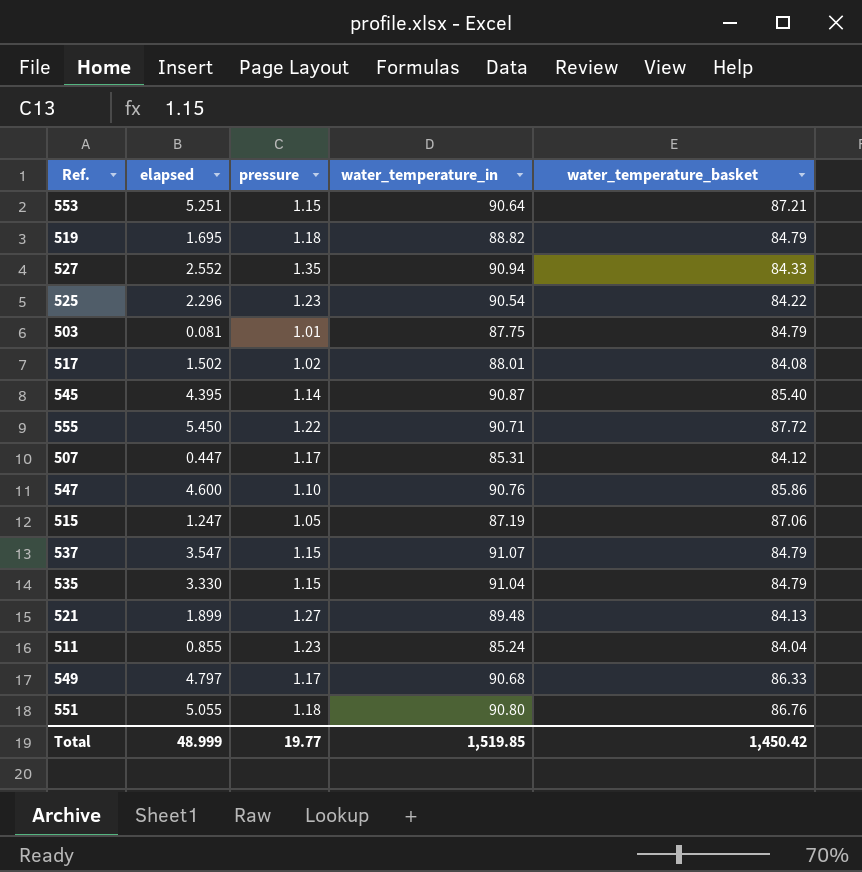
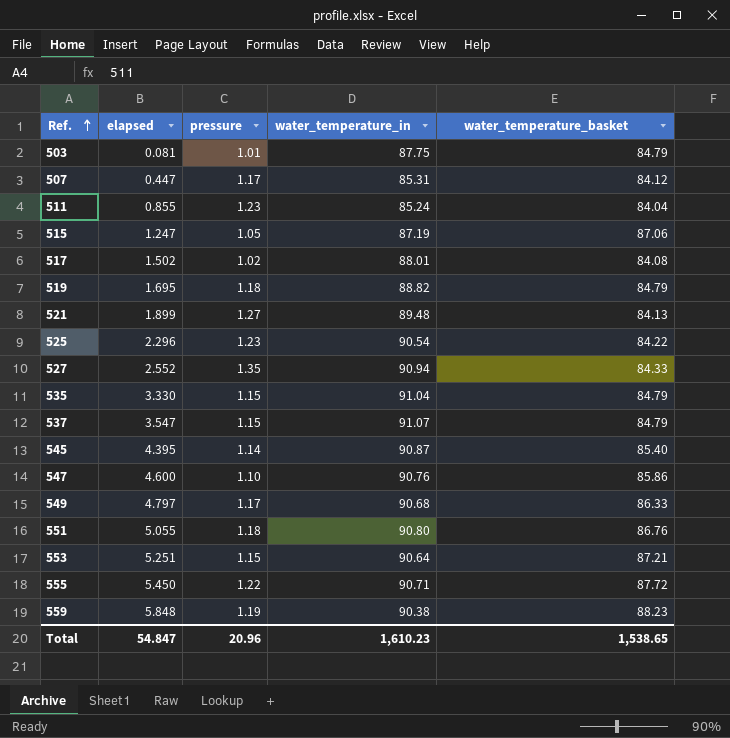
row order: none -> Ref. ascending
row 559: none -> 5.848 | 1.19 | 90.38 | 88.23
Total | elapsed: 48.999 -> 54.847
Total | pressure: 19.77 -> 20.96
Total | water_temperature_in: 1,519.85 -> 1,610.23
Total | water_temperature_basket: 1,450.42 -> 1,538.65

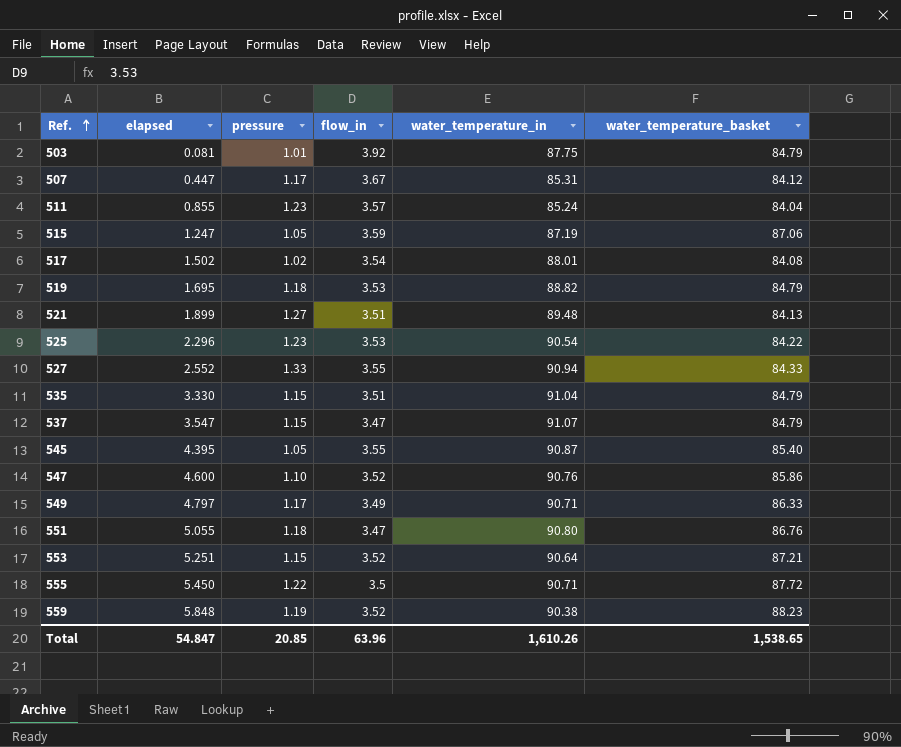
column flow_in | position: none -> 4
527 | pressure: 1.35 -> 1.33
545 | pressure: 1.14 -> 1.05
549 | water_temperature_in: 90.68 -> 90.71
Total | pressure: 20.96 -> 20.85
Total | water_temperature_in: 1,610.23 -> 1,610.26

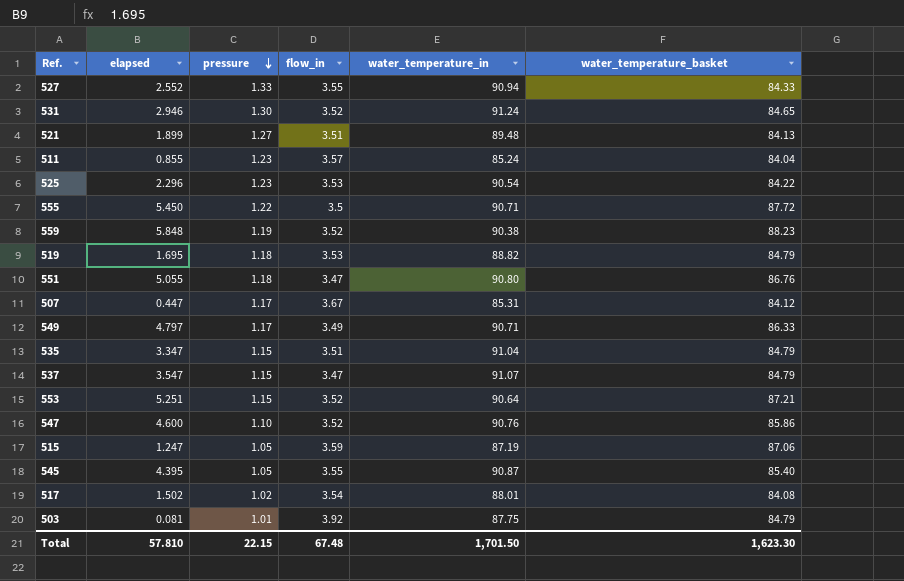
row order: Ref. ascending -> pressure descending
row 531: none -> 2.946 | 1.30 | 3.52 | 91.24 | 84.65
535 | elapsed: 3.330 -> 3.347
Total | elapsed: 54.847 -> 57.810
Total | pressure: 20.85 -> 22.15
Total | flow_in: 63.96 -> 67.48
Total | water_temperature_in: 1,610.26 -> 1,701.50
Total | water_temperature_basket: 1,538.65 -> 1,623.30

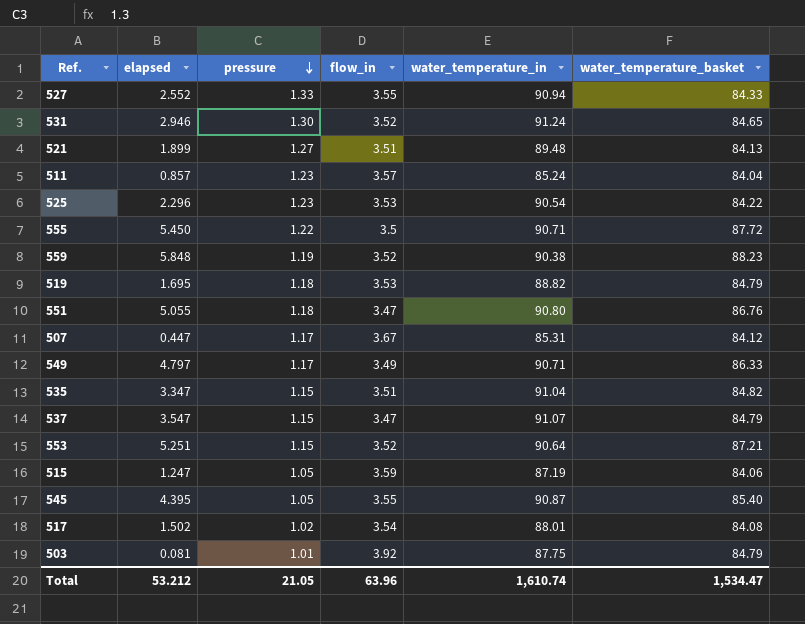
row 547: 4.600 | 1.10 | 3.52 | 90.76 | 85.86 -> none
511 | elapsed: 0.855 -> 0.857
535 | water_temperature_basket: 84.79 -> 84.82
515 | water_temperature_basket: 87.06 -> 84.06
Total | elapsed: 57.810 -> 53.212
Total | pressure: 22.15 -> 21.05
Total | flow_in: 67.48 -> 63.96
Total | water_temperature_in: 1,701.50 -> 1,610.74
Total | water_temperature_basket: 1,623.30 -> 1,534.47

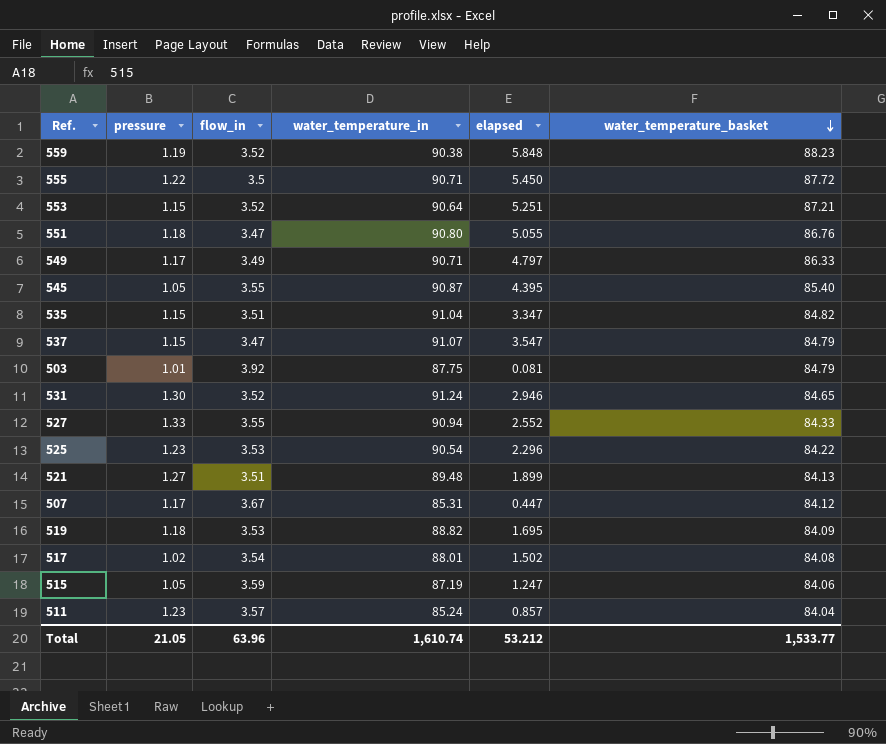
row order: pressure descending -> water_temperature_basket descending
column elapsed | position: 2 -> 5
519 | water_temperature_basket: 84.79 -> 84.09
Total | water_temperature_basket: 1,534.47 -> 1,533.77

